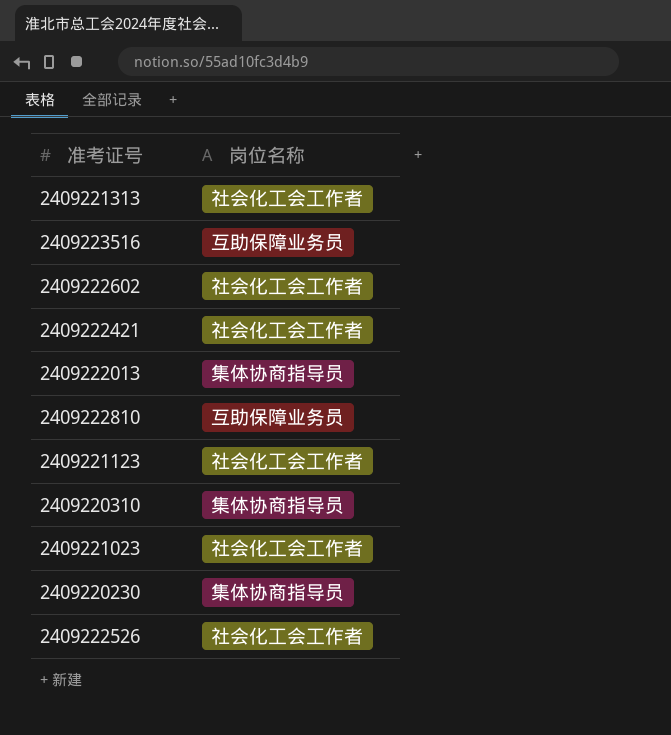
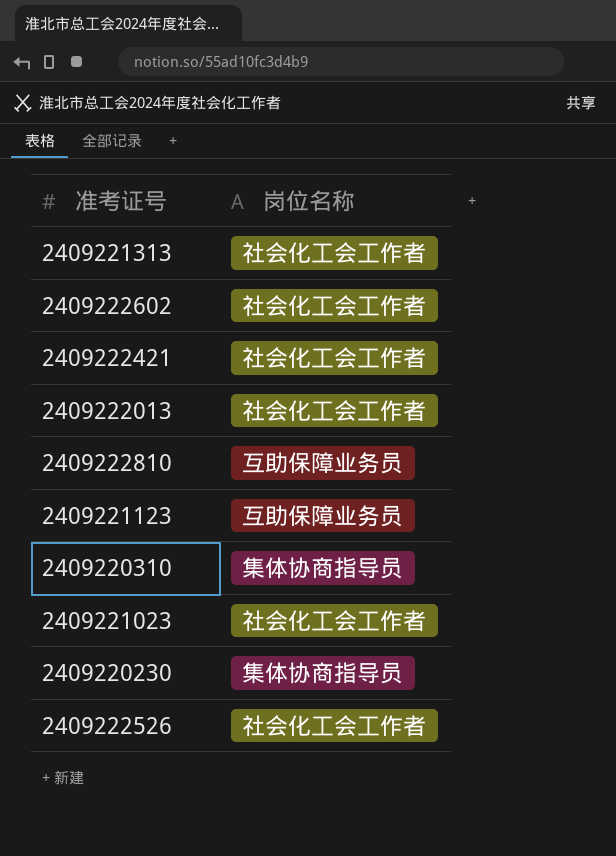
row 2409223516: 互助保障业务员 -> none
2409222013 | 岗位名称: 集体协商指导员 -> 社会化工会工作者
2409221123 | 岗位名称: 社会化工会工作者 -> 互助保障业务员

